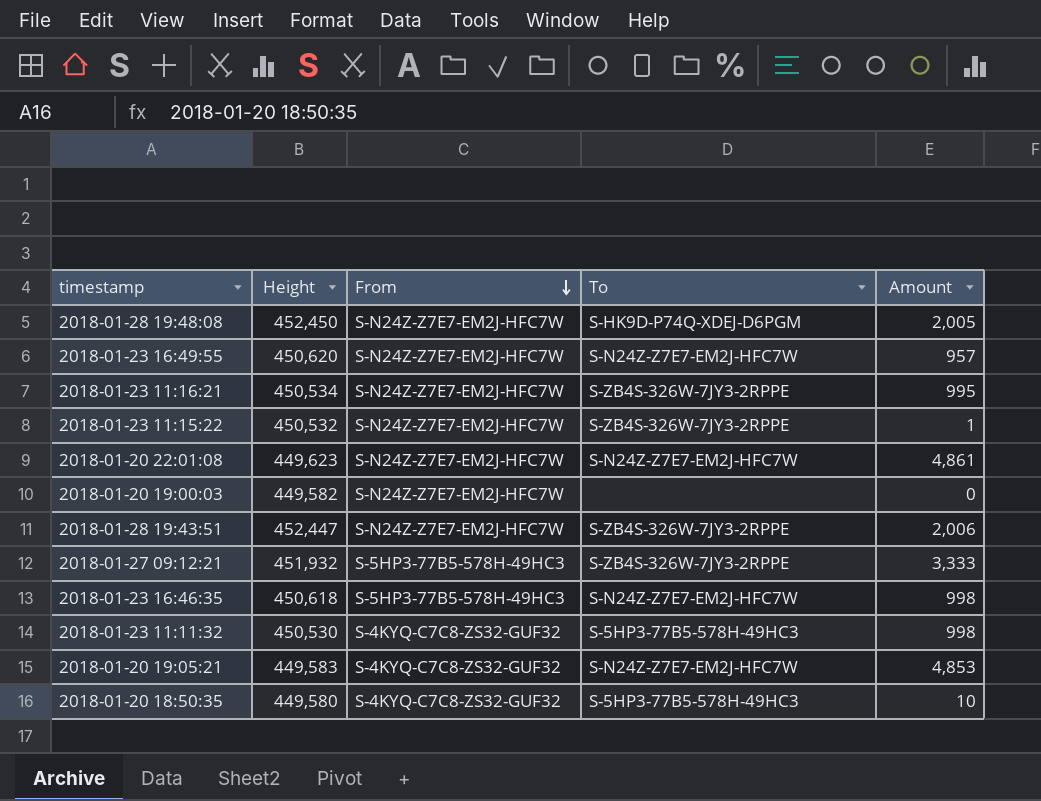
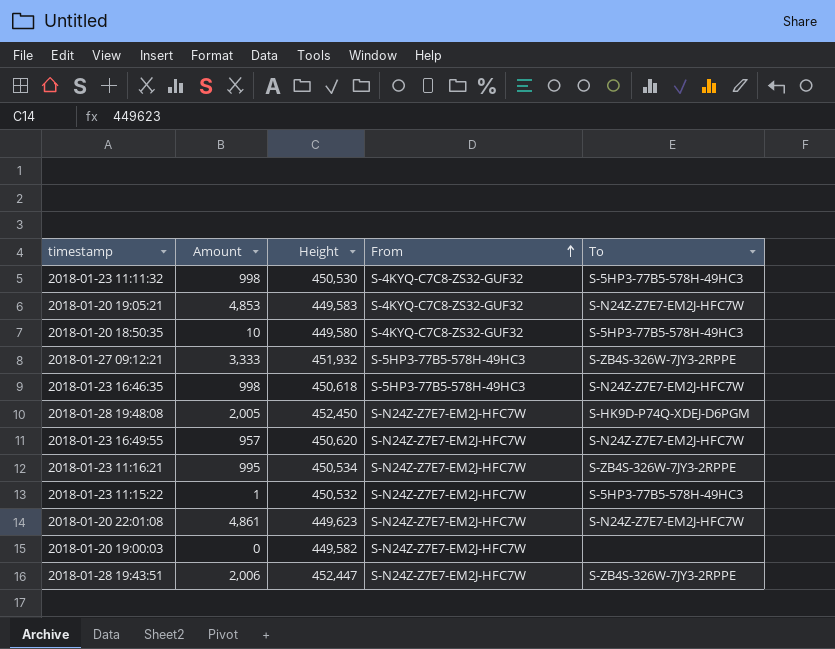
row order: From descending -> From ascending
column Amount | position: 5 -> 2
2018-01-23 11:15:22 | To: S-ZB4S-326W-7JY3-2RPPE -> S-5HP3-77B5-578H-49HC3

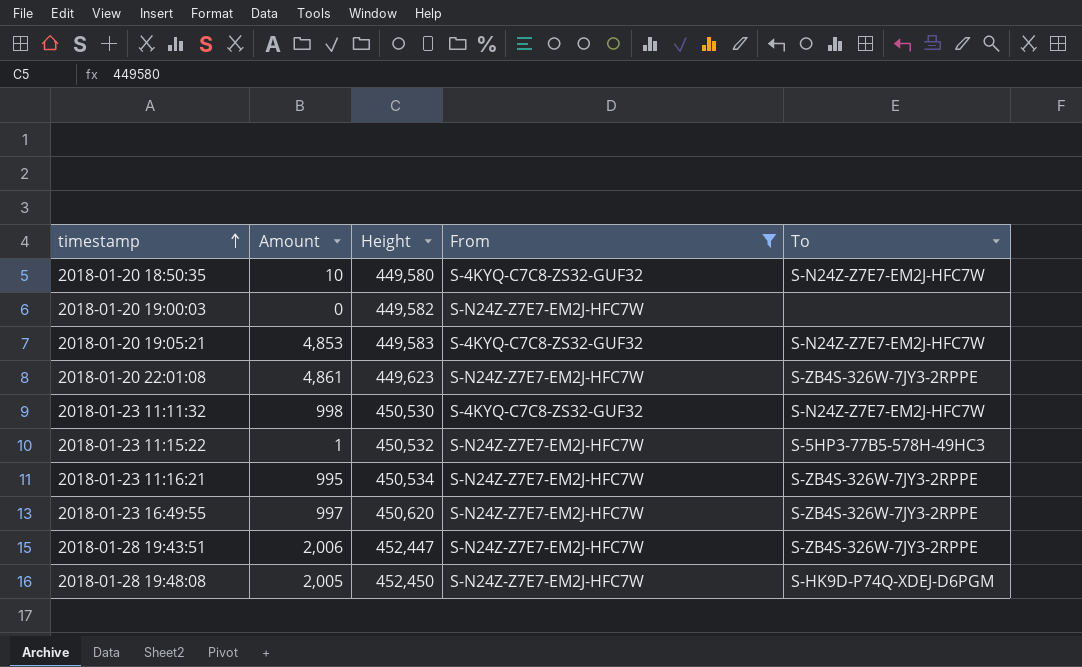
filter: none -> From != S-5HP3-77B5-578H-49HC3
row order: From ascending -> timestamp ascending
2018-01-20 18:50:35 | To: S-5HP3-77B5-578H-49HC3 -> S-N24Z-Z7E7-EM2J-HFC7W
2018-01-20 22:01:08 | To: S-N24Z-Z7E7-EM2J-HFC7W -> S-ZB4S-326W-7JY3-2RPPE
2018-01-23 11:11:32 | To: S-5HP3-77B5-578H-49HC3 -> S-N24Z-Z7E7-EM2J-HFC7W
2018-01-23 16:49:55 | Amount: 957 -> 997
2018-01-23 16:49:55 | To: S-N24Z-Z7E7-EM2J-HFC7W -> S-ZB4S-326W-7JY3-2RPPE

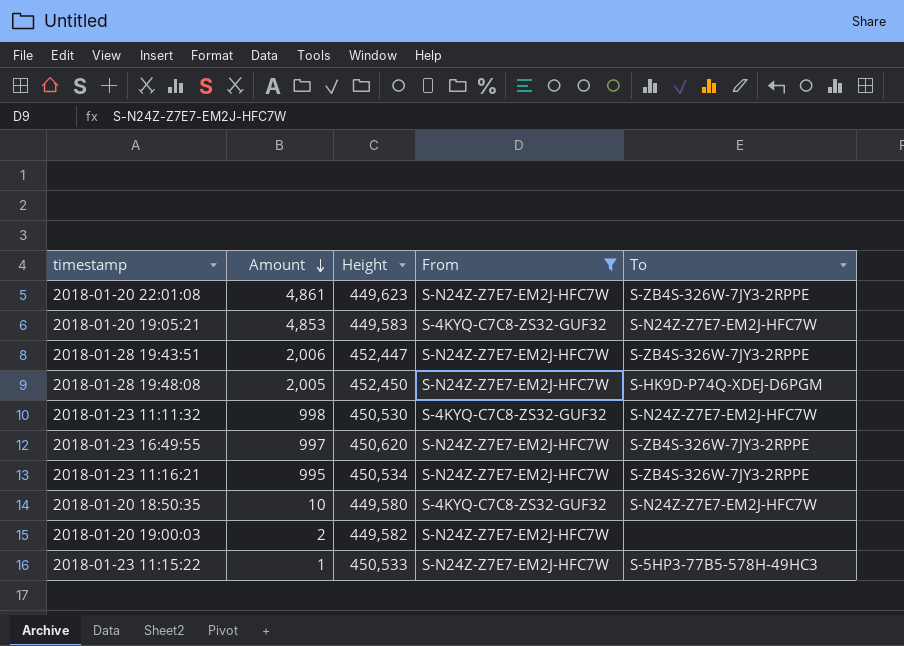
row order: timestamp ascending -> Amount descending
2018-01-20 19:00:03 | Amount: 0 -> 2
2018-01-23 11:15:22 | Height: 450,532 -> 450,533

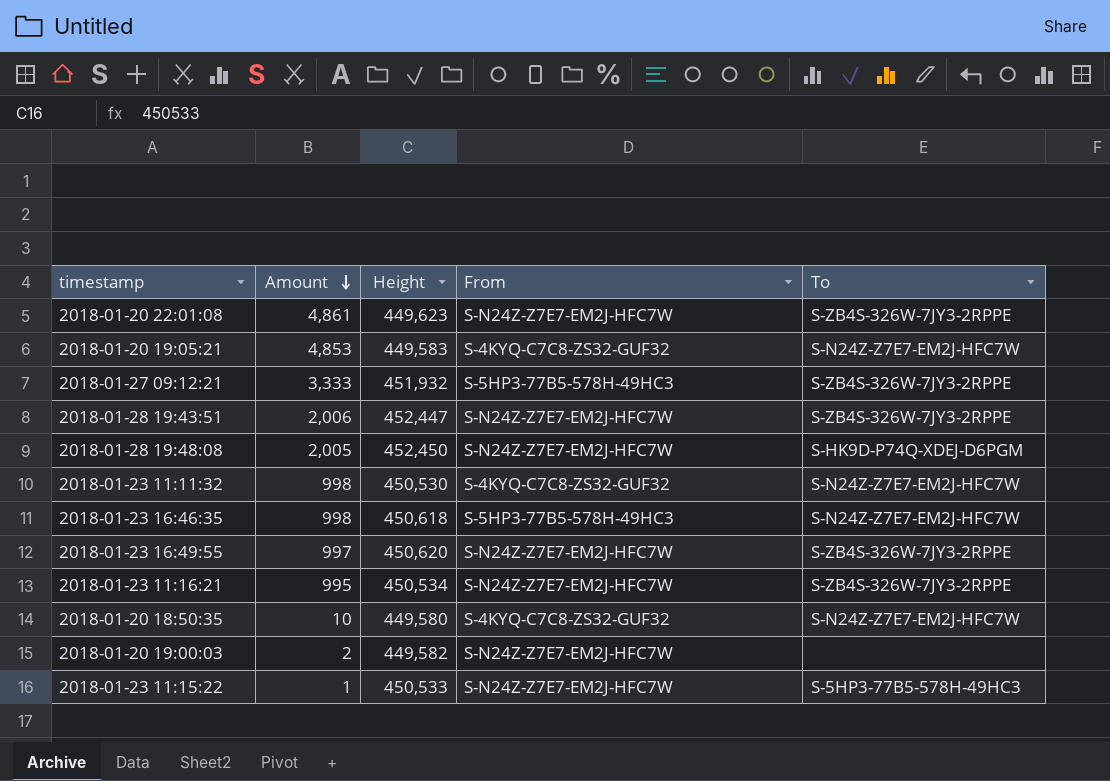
filter: From != S-5HP3-77B5-578H-49HC3 -> none

